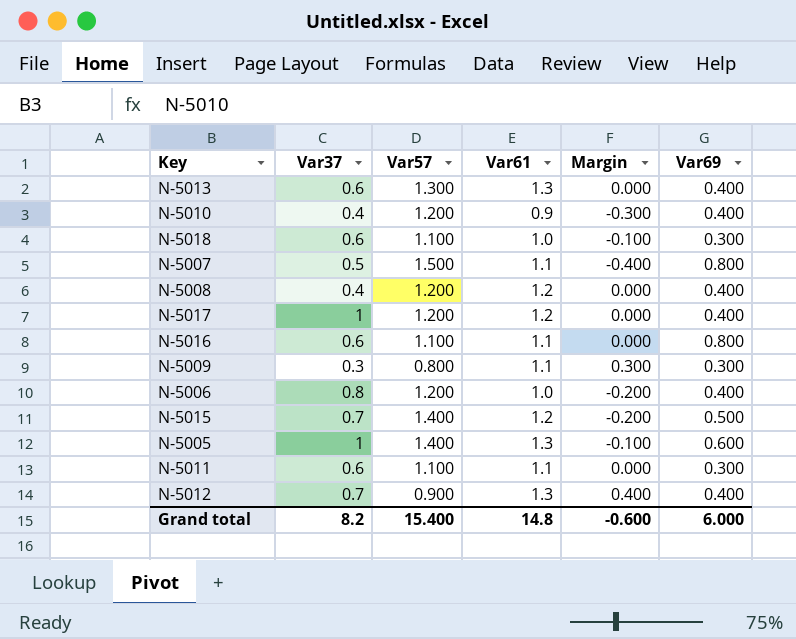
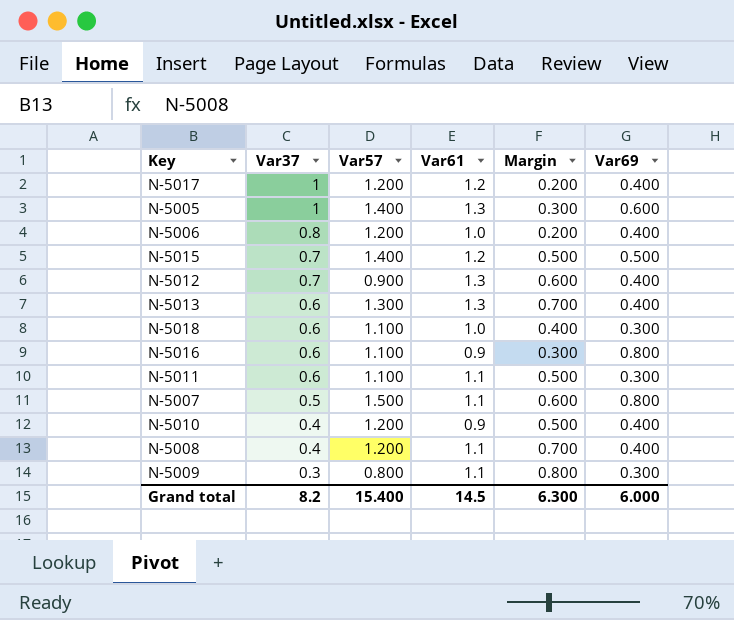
row order: none -> Var37 descending
column Margin | formula: [Var61] - [Var57] -> [Var61] - [Var37]
N-5016 | Var61: 1.1 -> 0.9
N-5008 | Var61: 1.2 -> 1.1
Grand total | Var61: 14.8 -> 14.5
Grand total | Margin: -0.600 -> 6.300

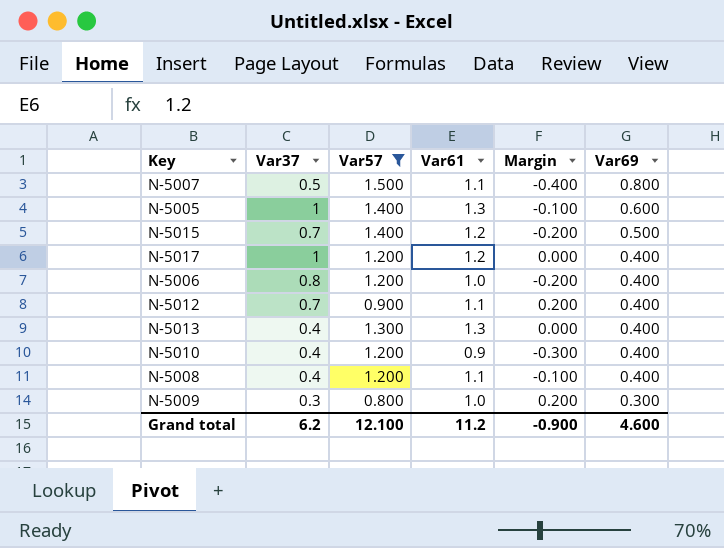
filter: none -> Var57 != 1.100
row order: Var37 descending -> Var69 descending
column Margin | formula: [Var61] - [Var37] -> [Var61] - [Var57]
N-5012 | Var61: 1.3 -> 1.1
N-5013 | Var37: 0.6 -> 0.4
N-5009 | Var61: 1.1 -> 1.0
Grand total | Var37: 8.2 -> 6.2
Grand total | Var57: 15.400 -> 12.100
Grand total | Var61: 14.5 -> 11.2
Grand total | Margin: 6.300 -> -0.900
Grand total | Var69: 6.000 -> 4.600

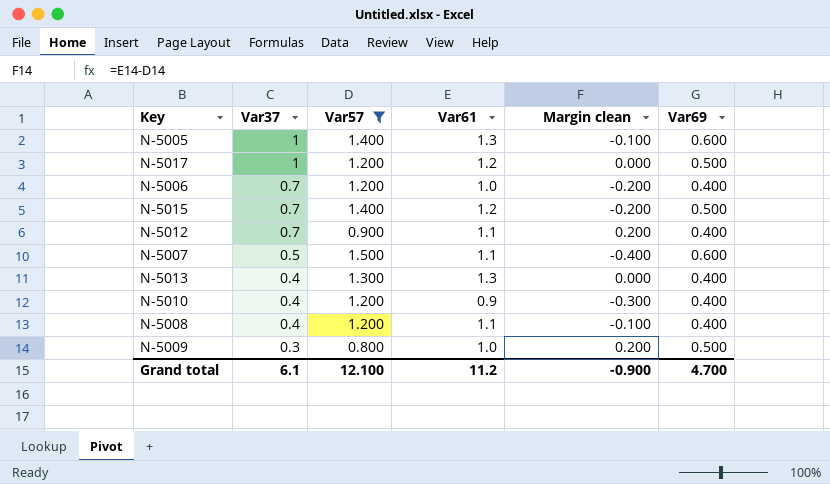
row order: Var69 descending -> Var37 descending
column name: Margin -> Margin clean
N-5017 | Var69: 0.400 -> 0.500
N-5006 | Var37: 0.8 -> 0.7
N-5007 | Var69: 0.800 -> 0.600
N-5009 | Var69: 0.300 -> 0.500
Grand total | Var37: 6.2 -> 6.1
Grand total | Var69: 4.600 -> 4.700

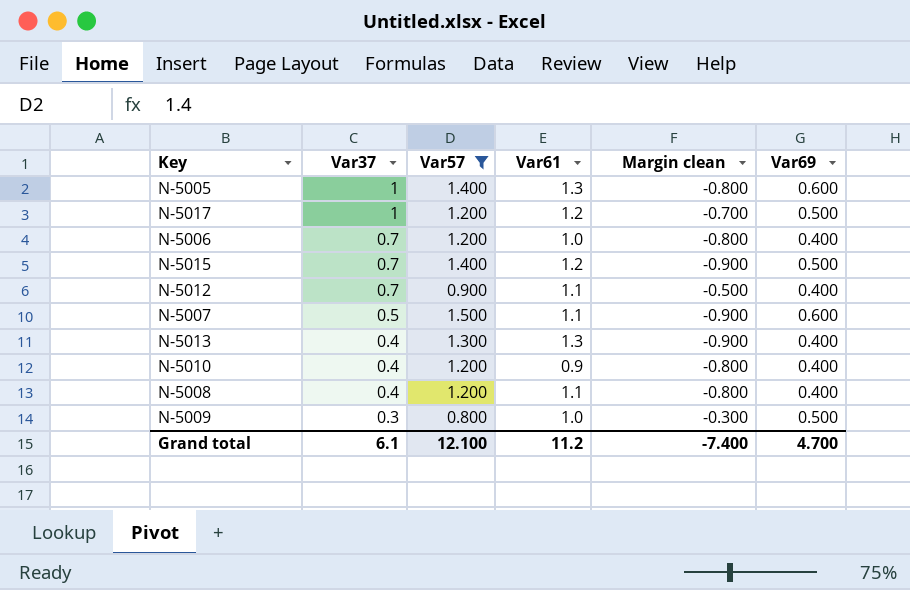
column Margin clean | formula: [Var61] - [Var57] -> [Var69] - [Var57]
Grand total | Margin clean: -0.900 -> -7.400

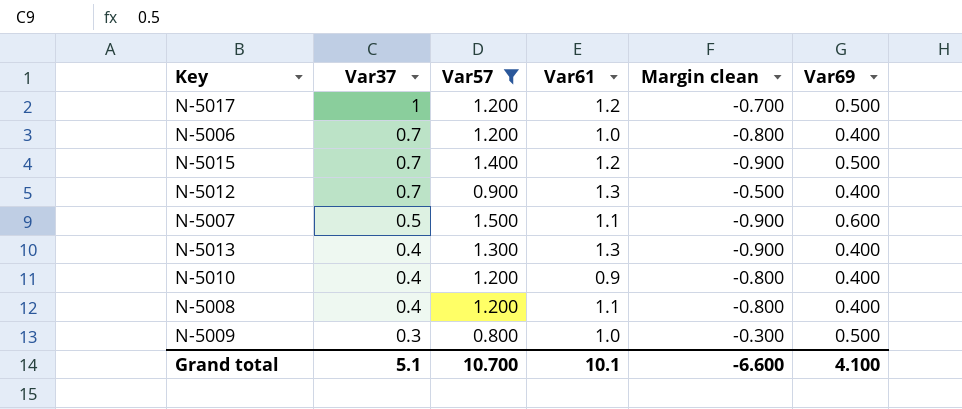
row N-5005: 1 | 1.400 | 1.3 | -0.800 | 0.600 -> none
N-5012 | Var61: 1.1 -> 1.3
Grand total | Var37: 6.1 -> 5.1
Grand total | Var57: 12.100 -> 10.700
Grand total | Var61: 11.2 -> 10.1
Grand total | Margin clean: -7.400 -> -6.600
Grand total | Var69: 4.700 -> 4.100

